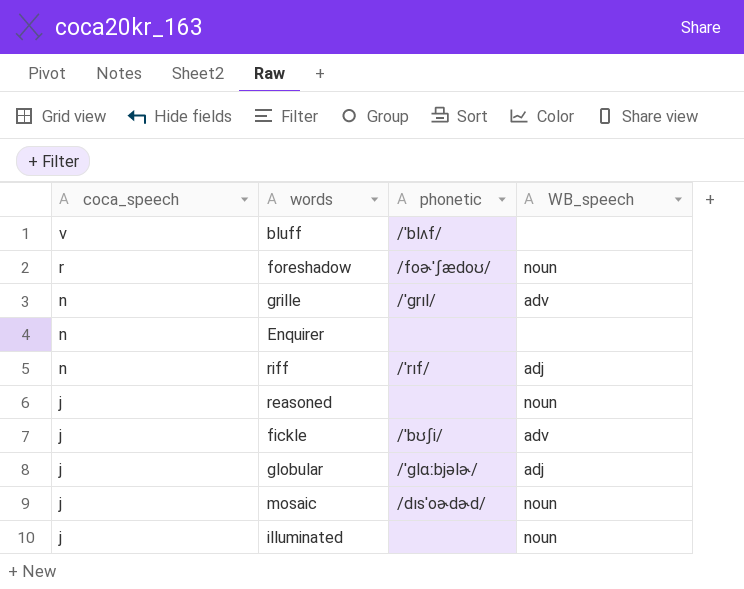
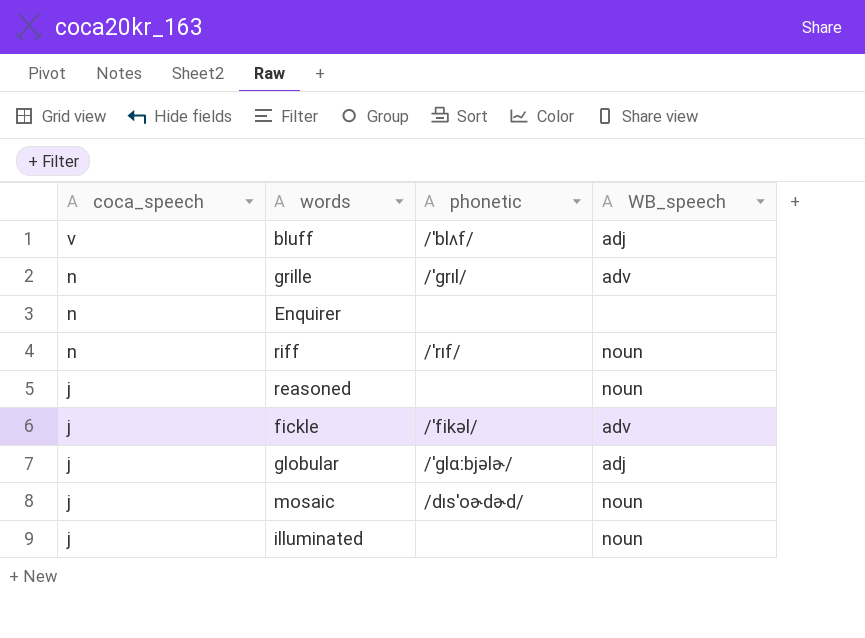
row foreshadow: r | /foɚˈʃædoʊ/ | noun -> none
bluff | WB_speech: none -> adj
riff | WB_speech: adj -> noun
fickle | phonetic: /ˈbʊʃi/ -> /ˈfikəl/

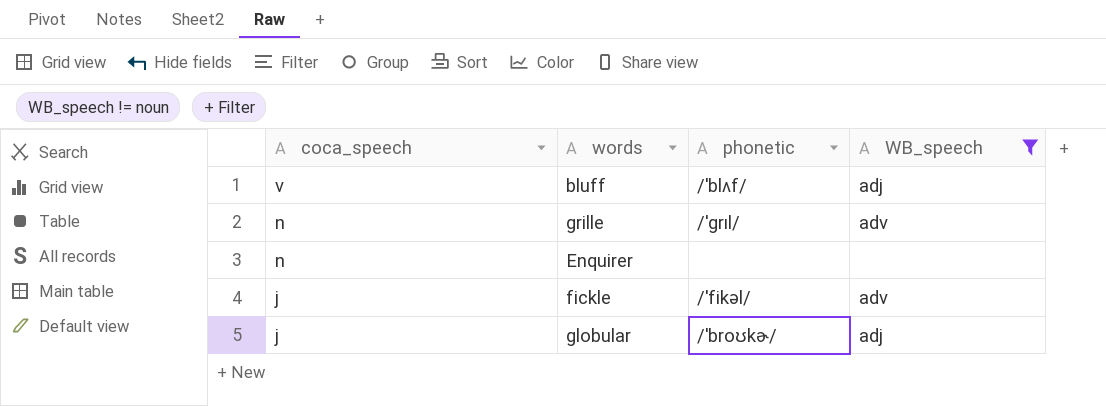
filter: none -> WB_speech != noun
globular | phonetic: /ˈglɑːbjəlɚ/ -> /ˈbroʊkɚ/

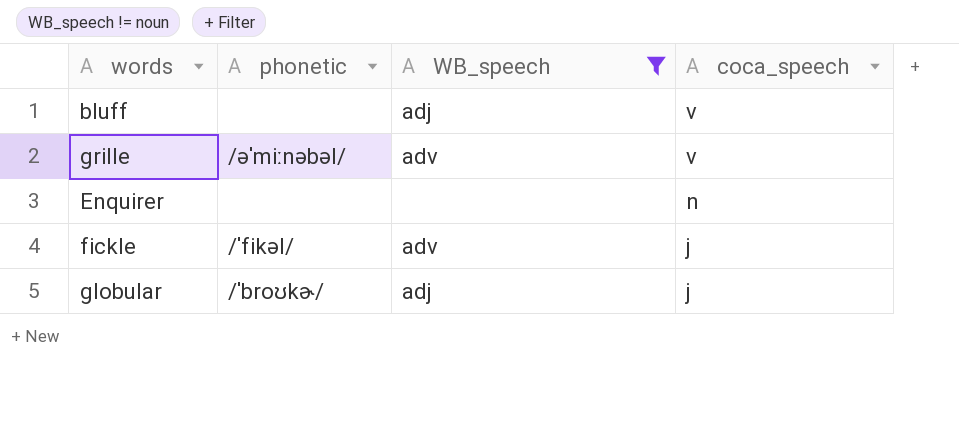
column coca_speech | position: 1 -> 4
bluff | phonetic: /ˈblʌf/ -> none
grille | phonetic: /ˈgrıl/ -> /əˈmiːnəbəl/
grille | coca_speech: n -> v

